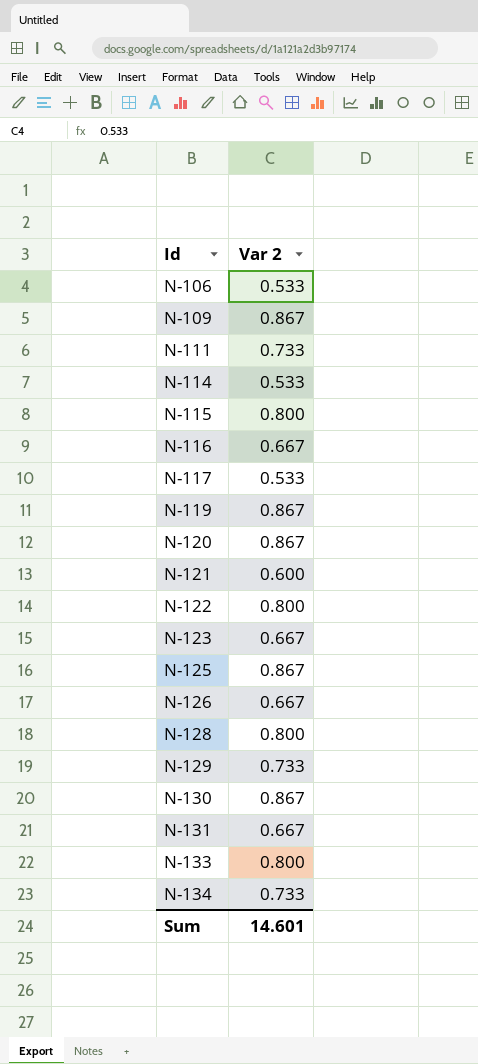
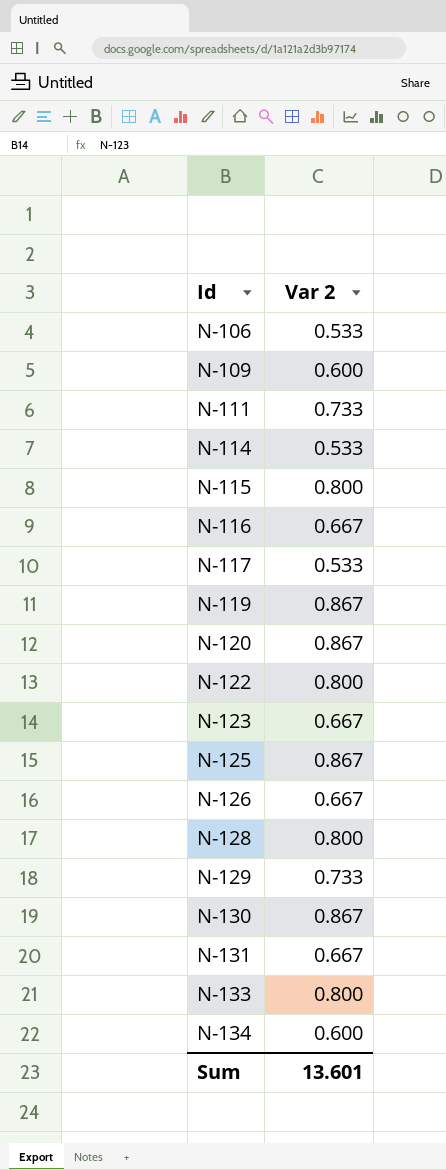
row N-121: 0.600 -> none
N-109 | Var 2: 0.867 -> 0.600
N-134 | Var 2: 0.733 -> 0.600
Sum | Var 2: 14.601 -> 13.601

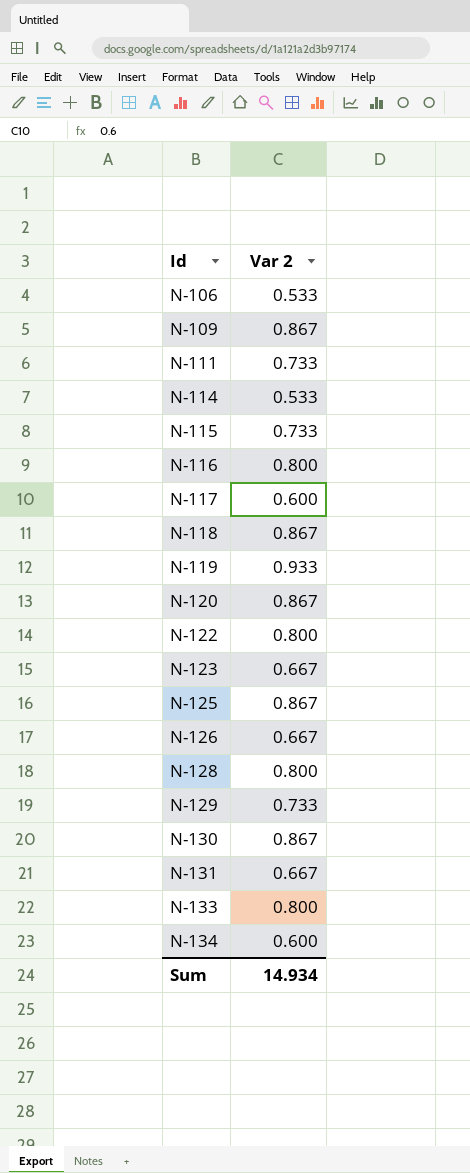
N-109 | Var 2: 0.600 -> 0.867
N-115 | Var 2: 0.800 -> 0.733
N-116 | Var 2: 0.667 -> 0.800
N-117 | Var 2: 0.533 -> 0.600
row N-118: none -> 0.867
N-119 | Var 2: 0.867 -> 0.933
Sum | Var 2: 13.601 -> 14.934

